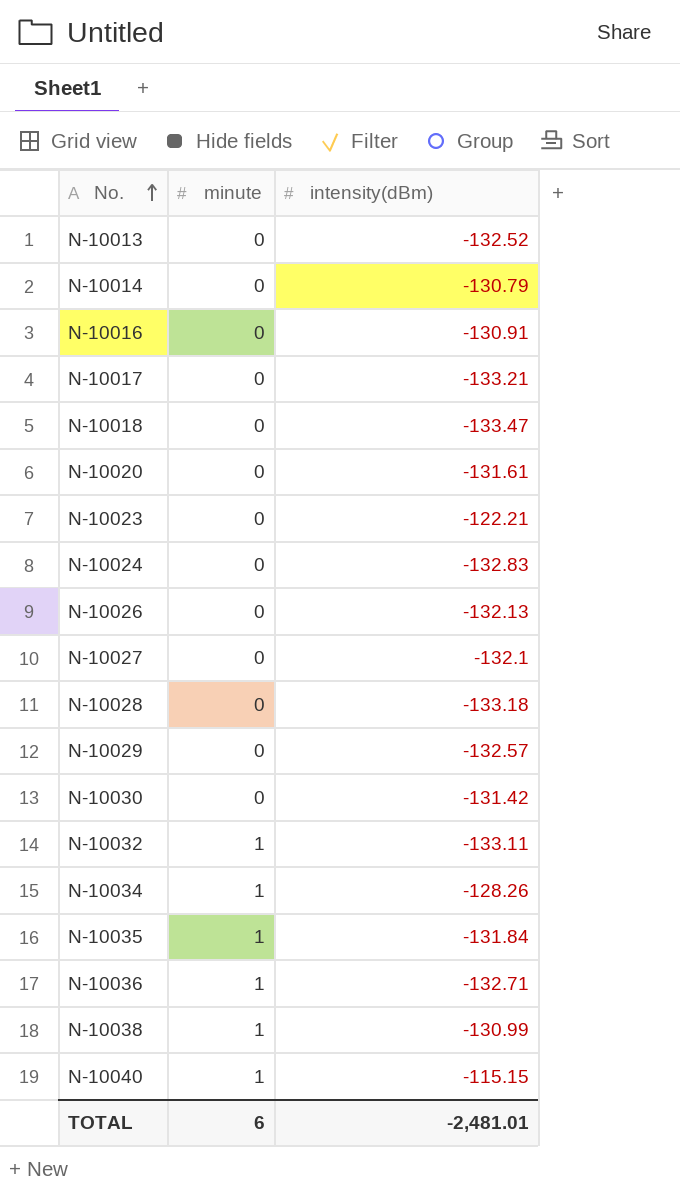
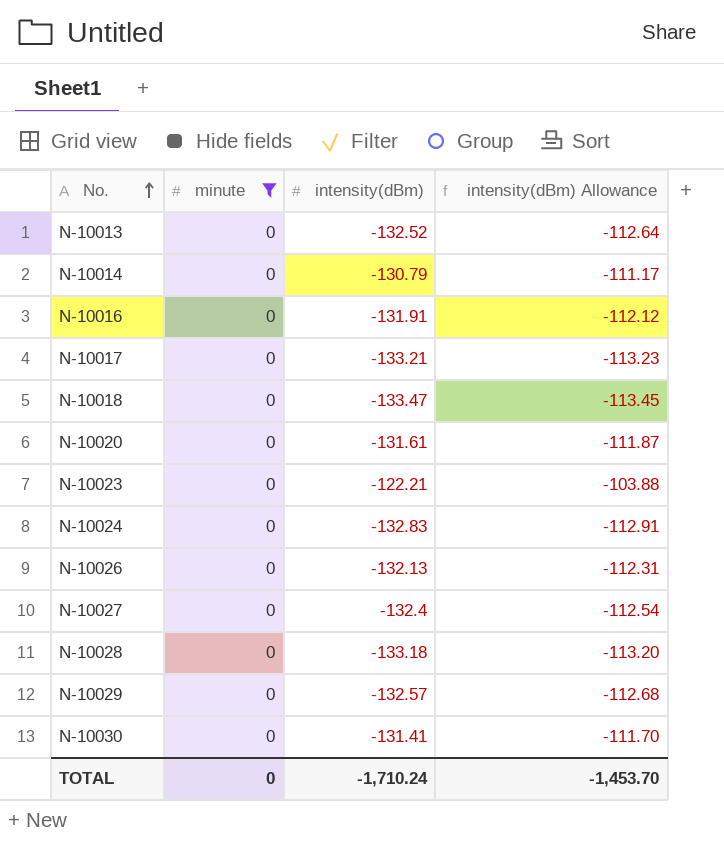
filter: none -> minute = 0
column intensity(dBm) Allowance | formula: none -> [intensity(dBm)] * 0.85
N-10016 | intensity(dBm): -130.91 -> -131.91
N-10027 | intensity(dBm): -132.1 -> -132.4
N-10030 | intensity(dBm): -131.42 -> -131.41
TOTAL | minute: 6 -> 0
TOTAL | intensity(dBm): -2,481.01 -> -1,710.24

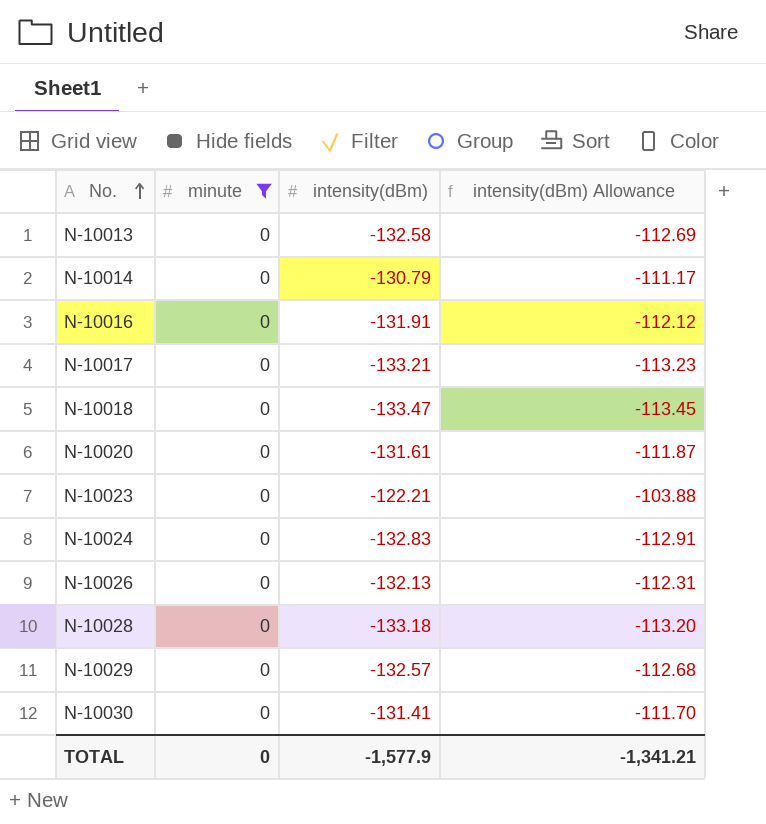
row N-10027: 0 | -132.4 | -112.54 -> none
N-10013 | intensity(dBm): -132.52 -> -132.58
N-10013 | intensity(dBm) Allowance: -112.64 -> -112.69
TOTAL | intensity(dBm): -1,710.24 -> -1,577.9
TOTAL | intensity(dBm) Allowance: -1,453.70 -> -1,341.21

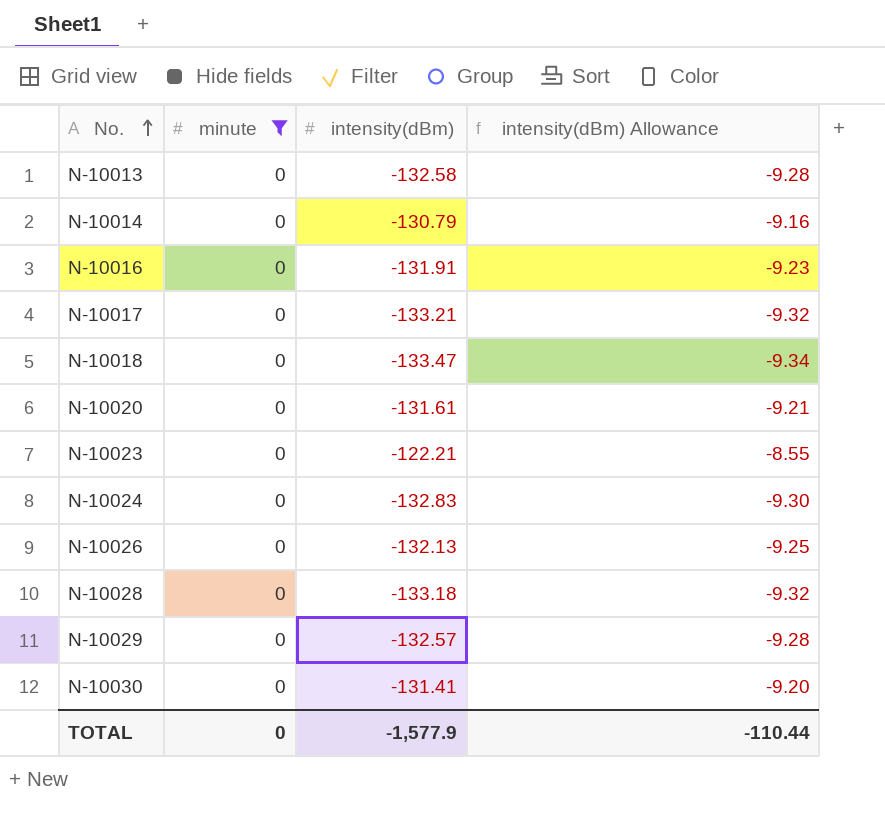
column intensity(dBm) Allowance | formula: [intensity(dBm)] * 0.85 -> [intensity(dBm)] * 0.07
TOTAL | intensity(dBm) Allowance: -1,341.21 -> -110.44

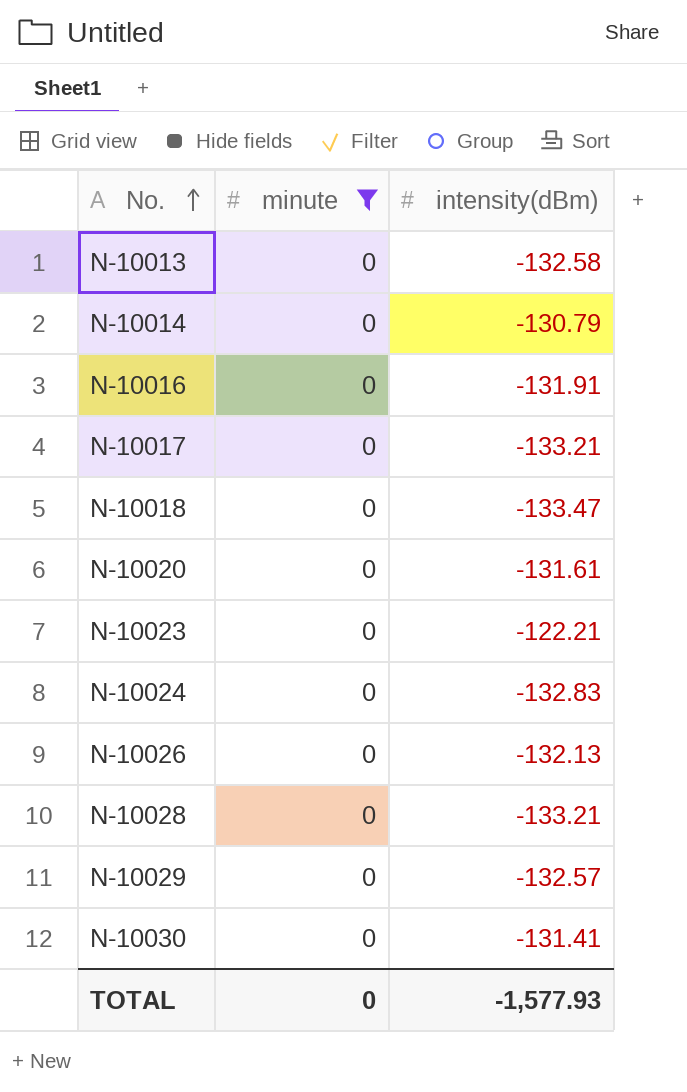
column intensity(dBm) Allowance | formula: [intensity(dBm)] * 0.07 -> none
N-10028 | intensity(dBm): -133.18 -> -133.21
TOTAL | intensity(dBm): -1,577.9 -> -1,577.93

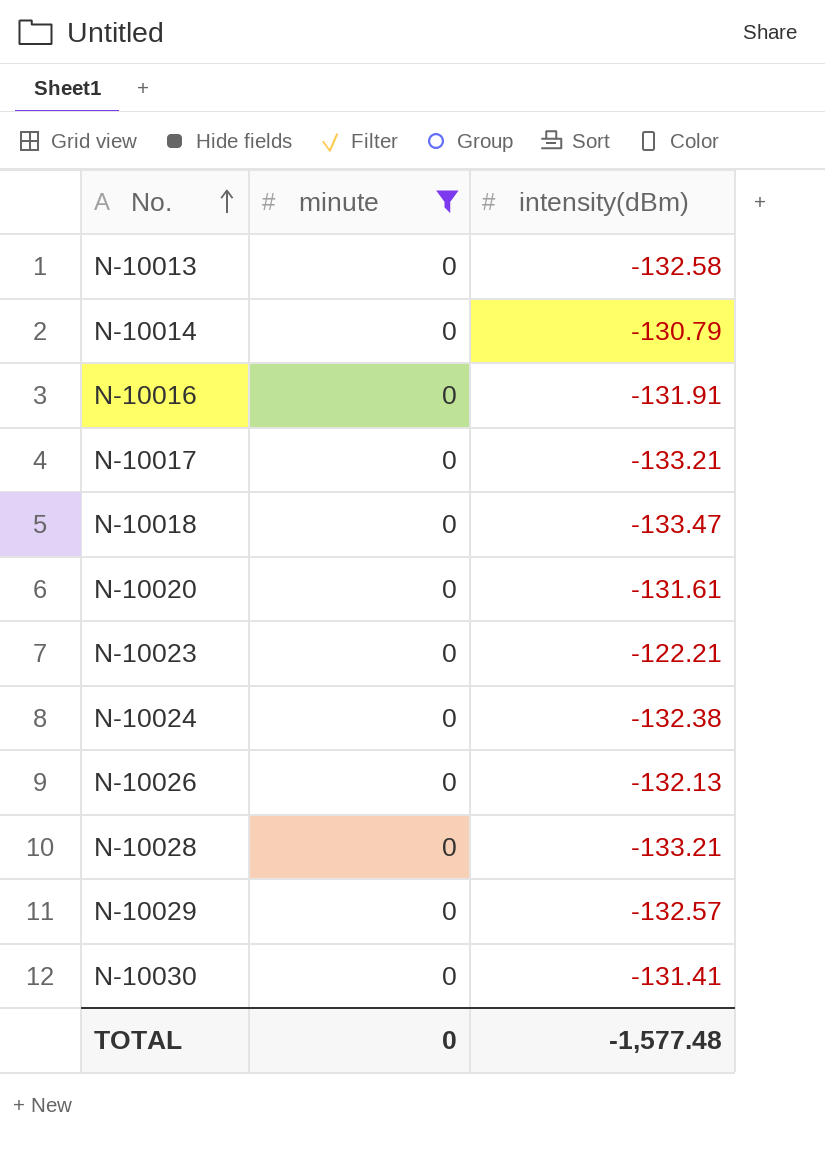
N-10024 | intensity(dBm): -132.83 -> -132.38
TOTAL | intensity(dBm): -1,577.93 -> -1,577.48

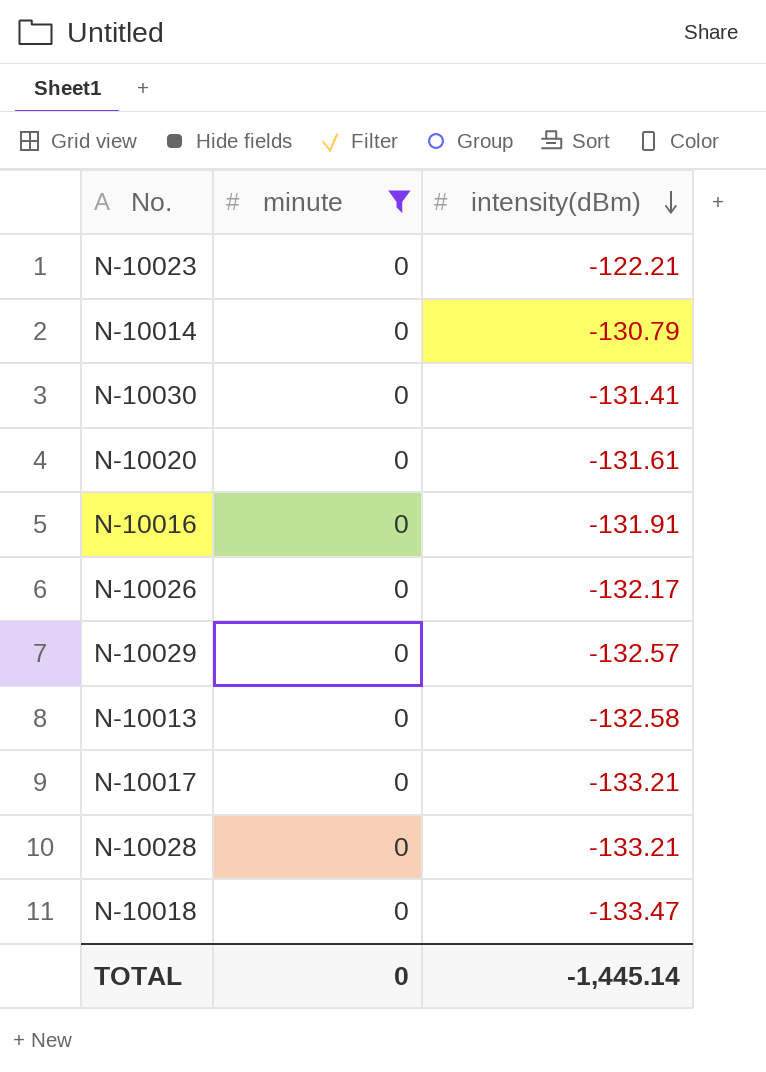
row order: No. ascending -> intensity(dBm) descending
row N-10024: 0 | -132.38 -> none
N-10026 | intensity(dBm): -132.13 -> -132.17
TOTAL | intensity(dBm): -1,577.48 -> -1,445.14

